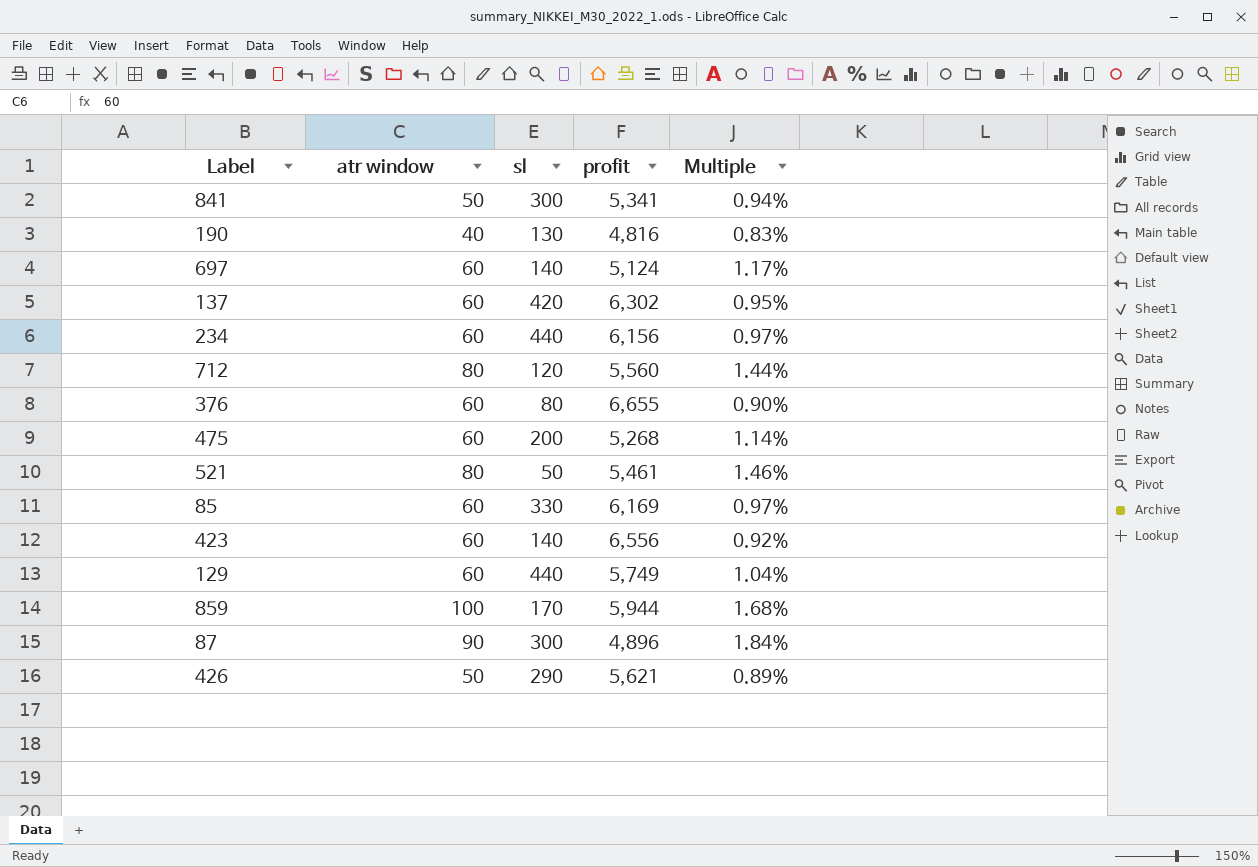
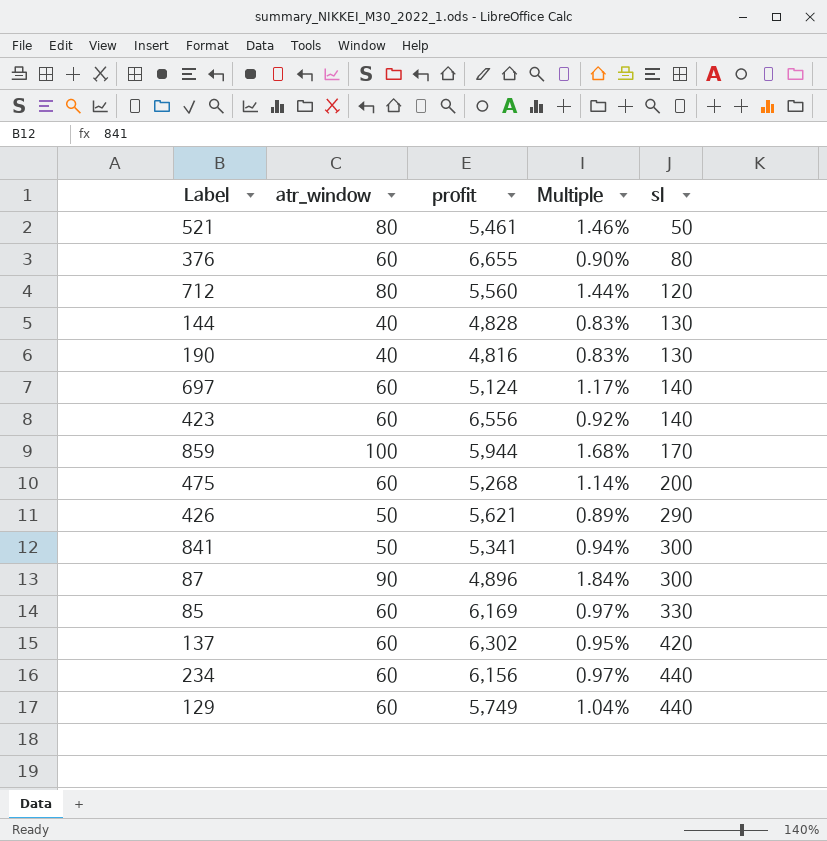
row order: none -> sl ascending
column name: atr window -> atr_window
column sl | position: 3 -> 5
row 144: none -> 40 | 4,828 | 0.83% | 130

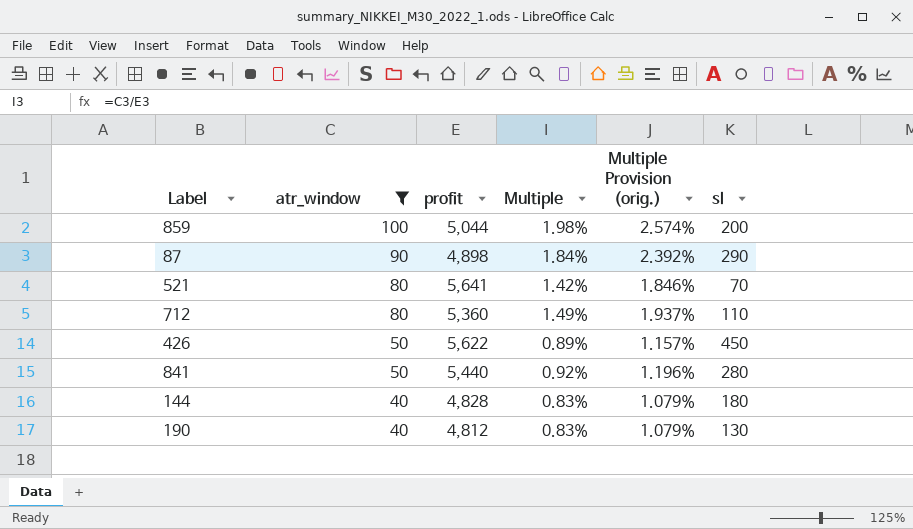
filter: none -> atr_window != 60
row order: sl ascending -> atr_window descending
column Multiple Provision (orig.) | formula: none -> [Multiple] * 1.3
859 | profit: 5,944 -> 5,044
859 | Multiple: 1.68% -> 1.98%
859 | sl: 170 -> 200
87 | profit: 4,896 -> 4,898
87 | sl: 300 -> 290
521 | profit: 5,461 -> 5,641
521 | Multiple: 1.46% -> 1.42%
521 | sl: 50 -> 70
712 | profit: 5,560 -> 5,360
712 | Multiple: 1.44% -> 1.49%
712 | sl: 120 -> 110
426 | profit: 5,621 -> 5,622
426 | sl: 290 -> 450
841 | profit: 5,341 -> 5,440
841 | Multiple: 0.94% -> 0.92%
841 | sl: 300 -> 280
144 | sl: 130 -> 180
190 | profit: 4,816 -> 4,812

